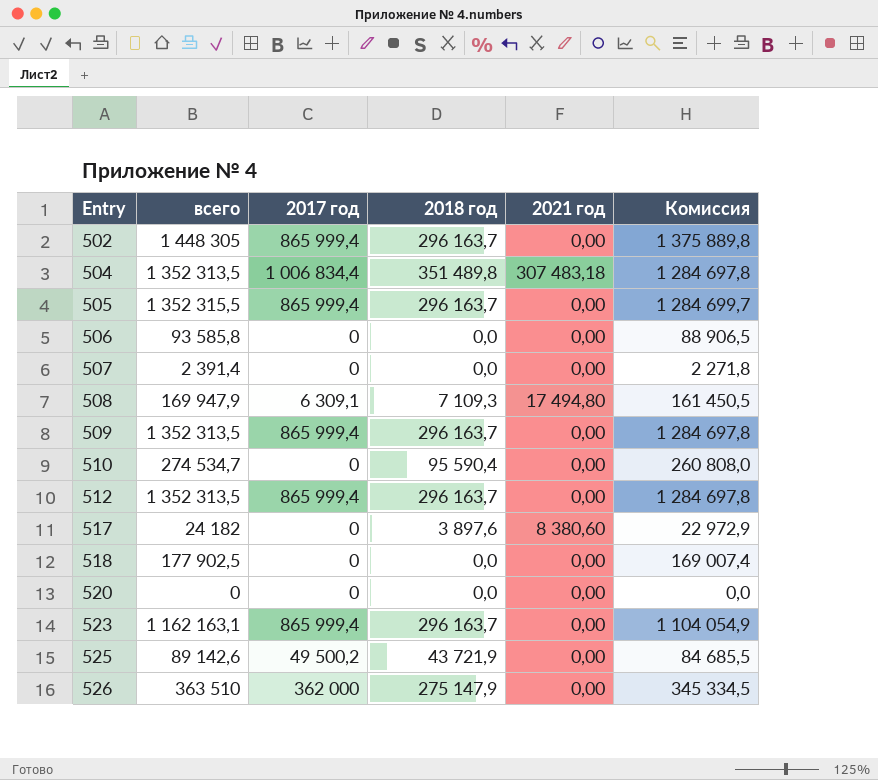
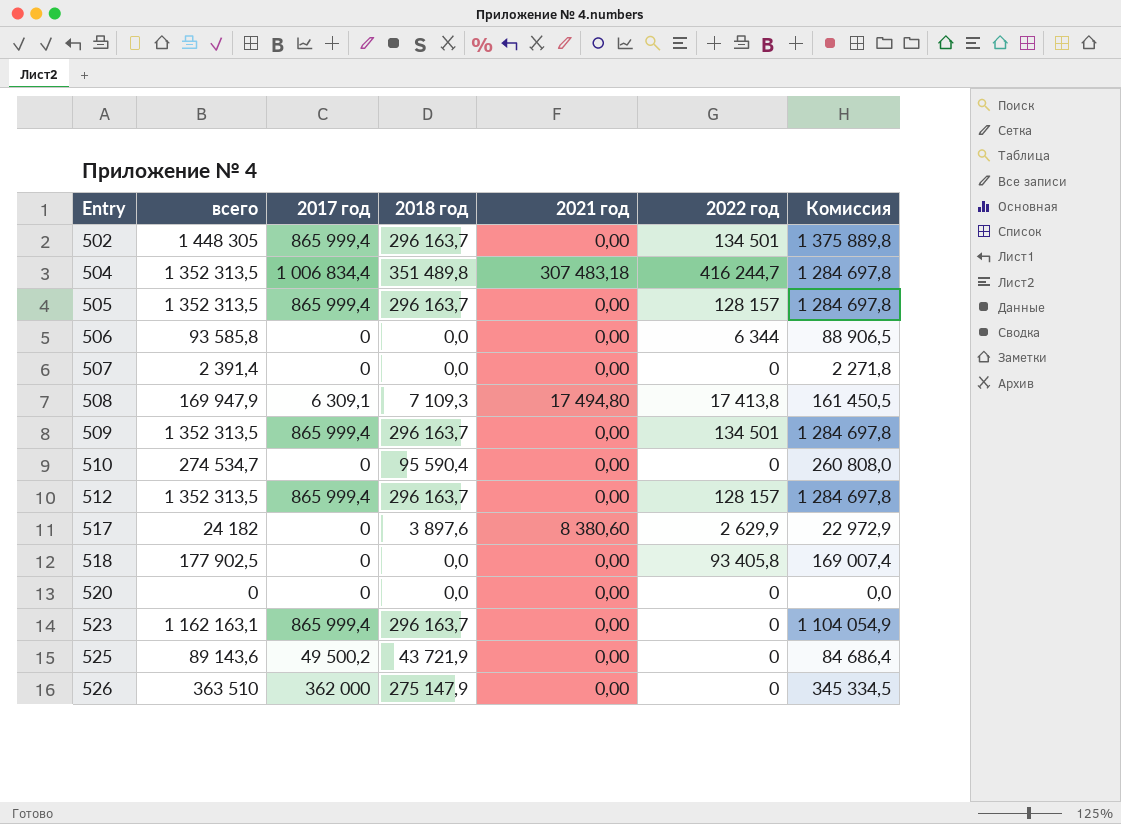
column 2022 год | position: none -> 6
505 | всего: 1 352 315,5 -> 1 352 313,5
505 | Комиссия: 1 284 699,7 -> 1 284 697,8
525 | всего: 89 142,6 -> 89 143,6
525 | Комиссия: 84 685,5 -> 84 686,4

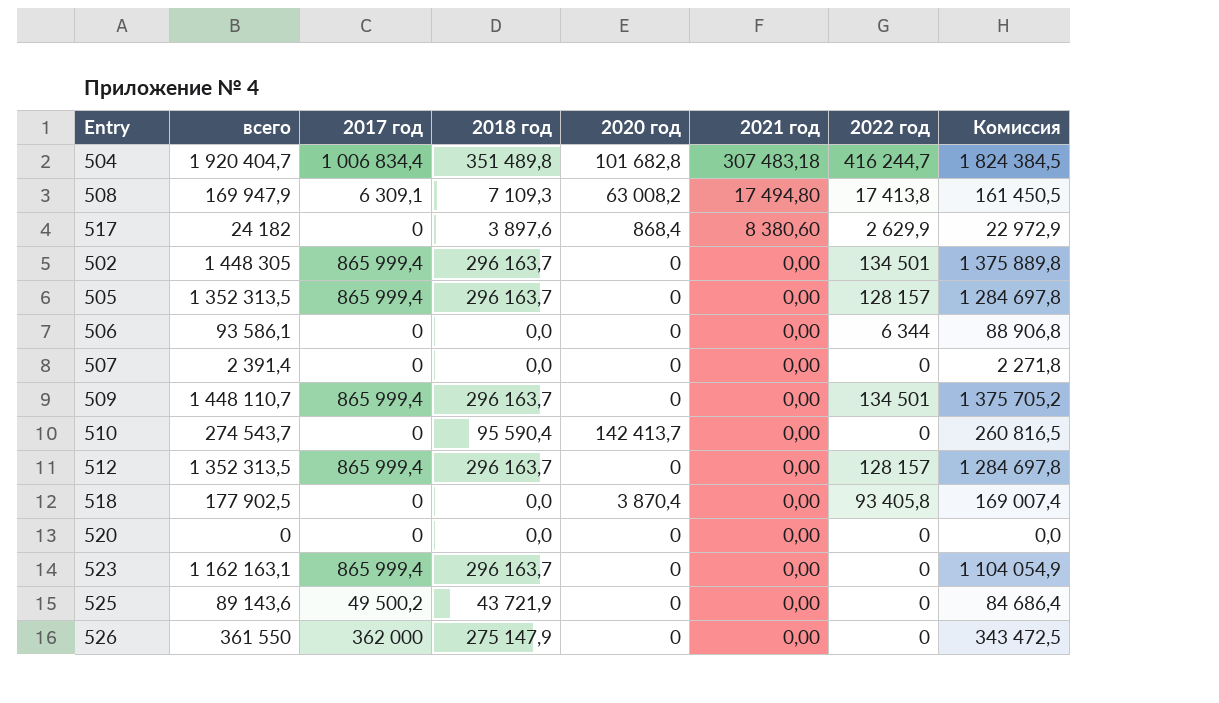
row order: Entry ascending -> 2021 год descending
column 2020 год | position: none -> 5
504 | всего: 1 352 313,5 -> 1 920 404,7
504 | Комиссия: 1 284 697,8 -> 1 824 384,5
506 | всего: 93 585,8 -> 93 586,1
506 | Комиссия: 88 906,5 -> 88 906,8
509 | всего: 1 352 313,5 -> 1 448 110,7
509 | Комиссия: 1 284 697,8 -> 1 375 705,2
510 | всего: 274 534,7 -> 274 543,7
510 | Комиссия: 260 808,0 -> 260 816,5
526 | всего: 363 510 -> 361 550
526 | Комиссия: 345 334,5 -> 343 472,5

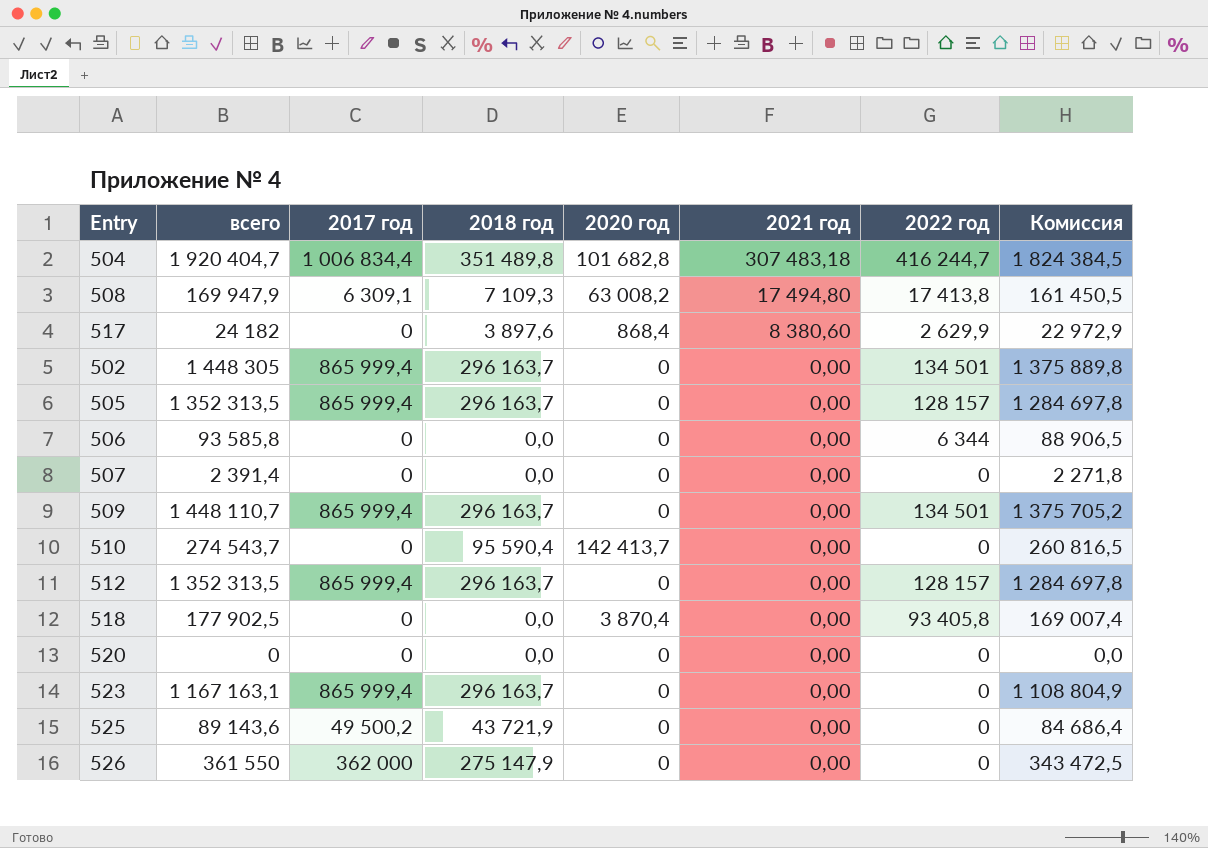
506 | всего: 93 586,1 -> 93 585,8
506 | Комиссия: 88 906,8 -> 88 906,5
523 | всего: 1 162 163,1 -> 1 167 163,1
523 | Комиссия: 1 104 054,9 -> 1 108 804,9

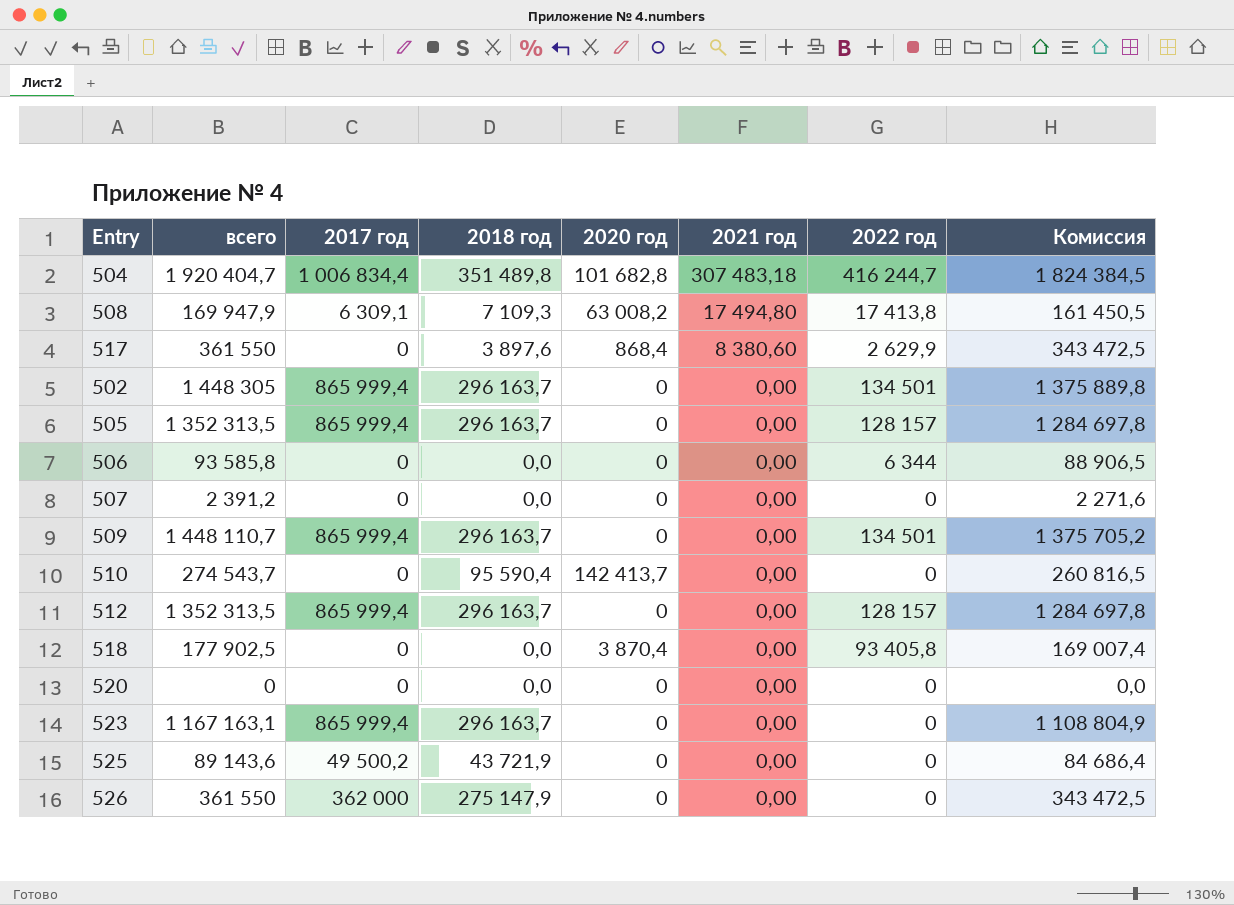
517 | всего: 24 182 -> 361 550
517 | Комиссия: 22 972,9 -> 343 472,5
507 | всего: 2 391,4 -> 2 391,2
507 | Комиссия: 2 271,8 -> 2 271,6

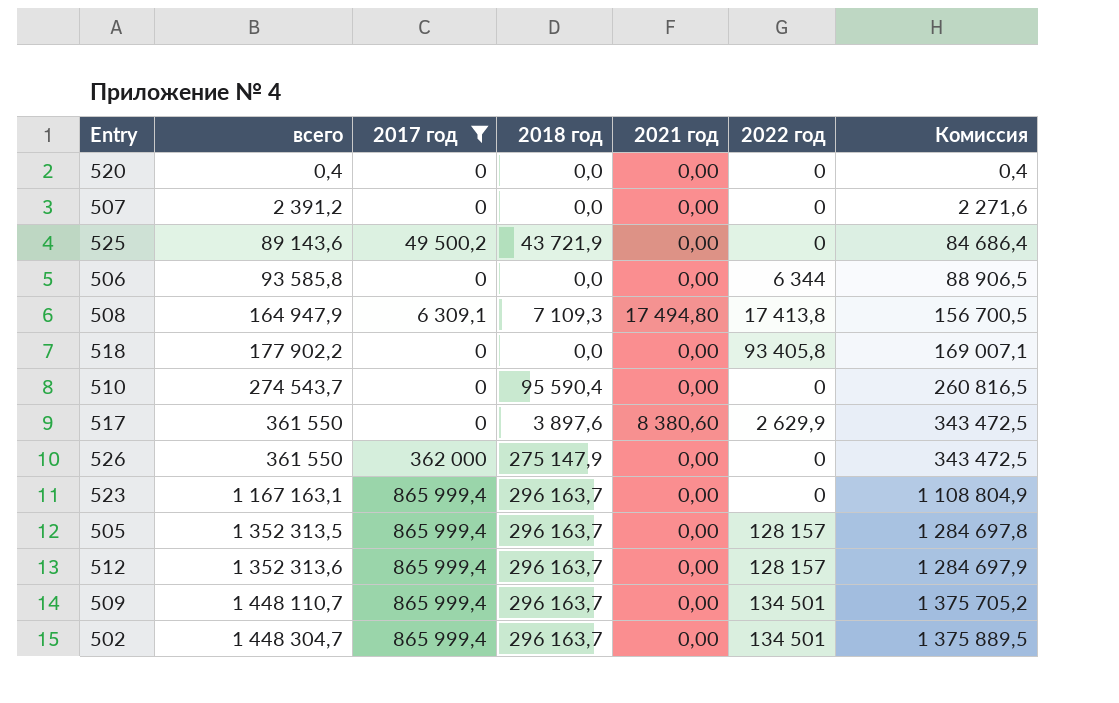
filter: none -> 2017 год != 1 006 834,4
row order: 2021 год descending -> всего ascending
column 2020 год | position: 5 -> none
520 | всего: 0 -> 0,4
520 | Комиссия: 0,0 -> 0,4
508 | всего: 169 947,9 -> 164 947,9
508 | Комиссия: 161 450,5 -> 156 700,5
518 | всего: 177 902,5 -> 177 902,2
518 | Комиссия: 169 007,4 -> 169 007,1
512 | всего: 1 352 313,5 -> 1 352 313,6
512 | Комиссия: 1 284 697,8 -> 1 284 697,9
502 | всего: 1 448 305 -> 1 448 304,7
502 | Комиссия: 1 375 889,8 -> 1 375 889,5

